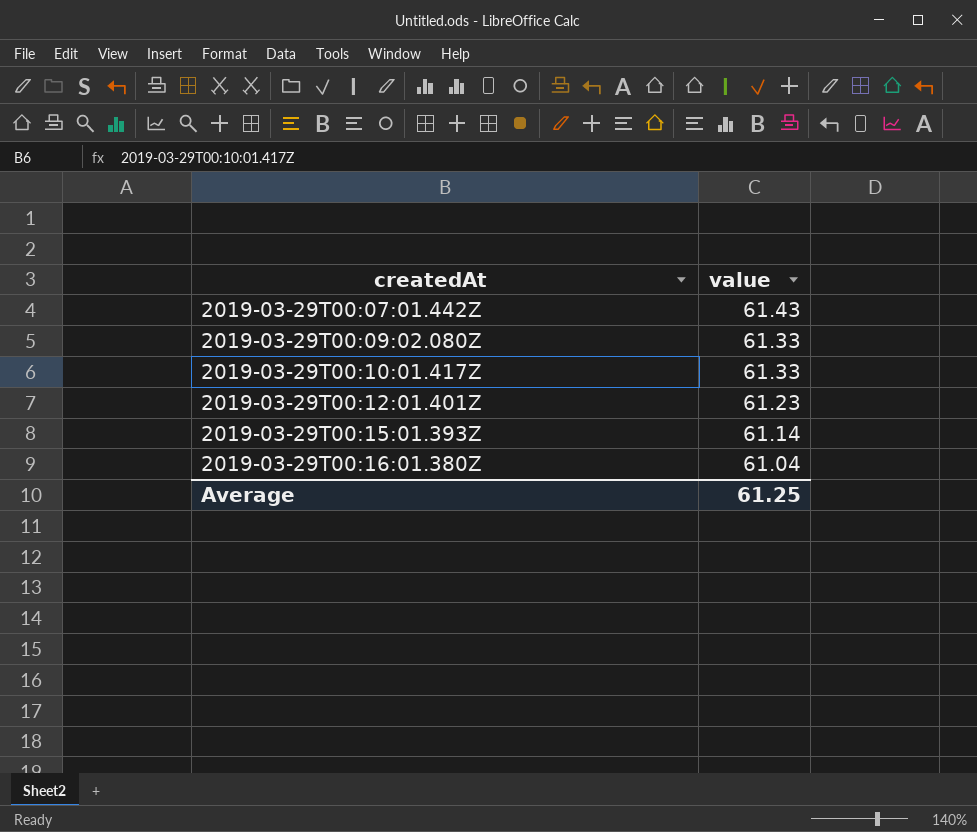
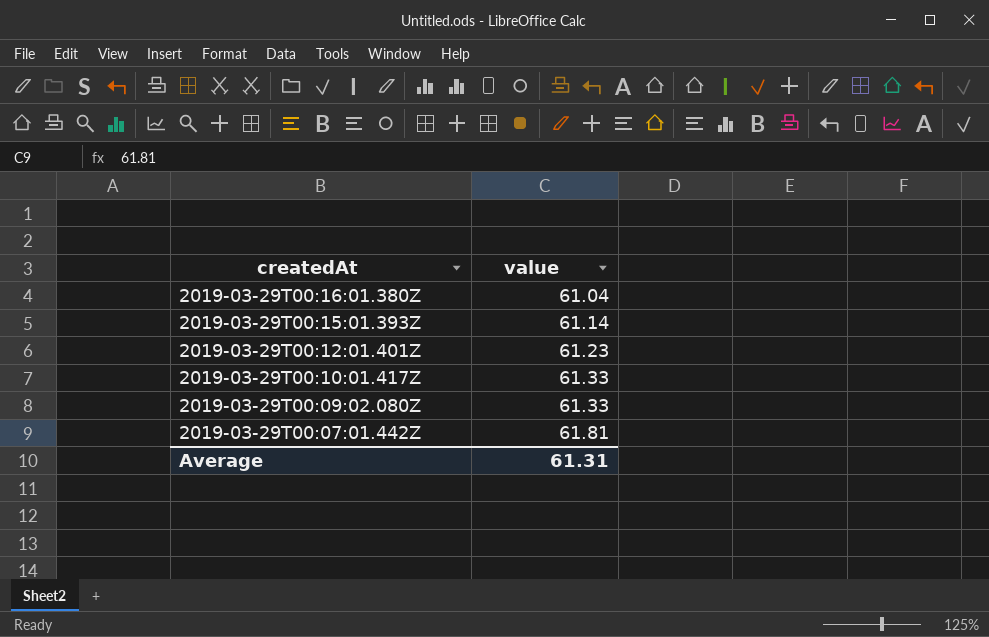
row order: createdAt ascending -> createdAt descending
2019-03-29T00:07:01.442Z | value: 61.43 -> 61.81
Average | value: 61.25 -> 61.31

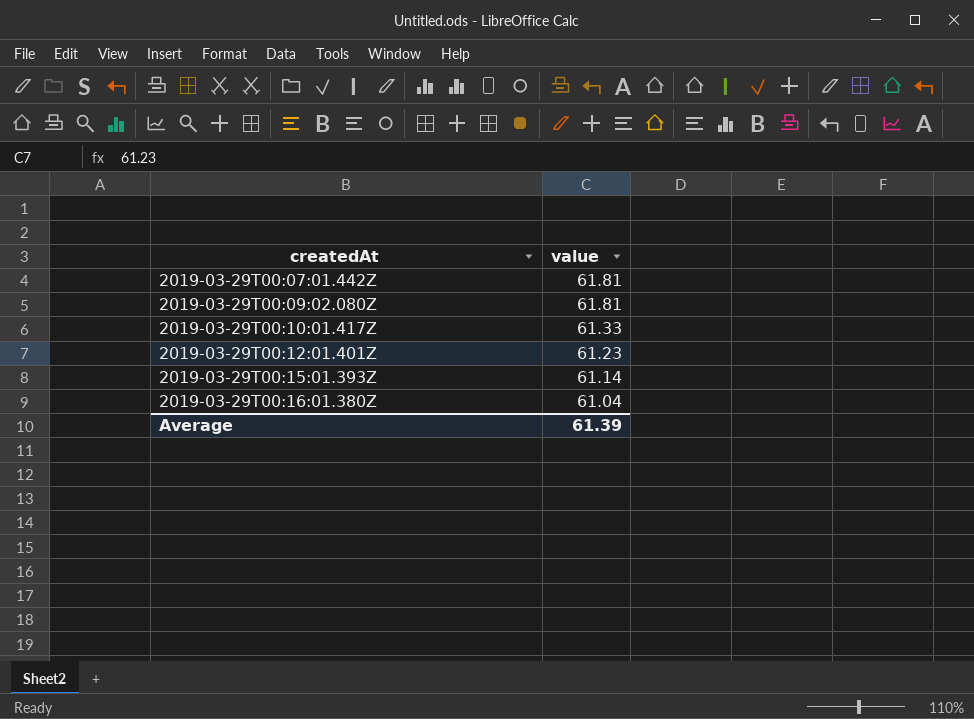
row order: createdAt descending -> createdAt ascending
2019-03-29T00:09:02.080Z | value: 61.33 -> 61.81
Average | value: 61.31 -> 61.39

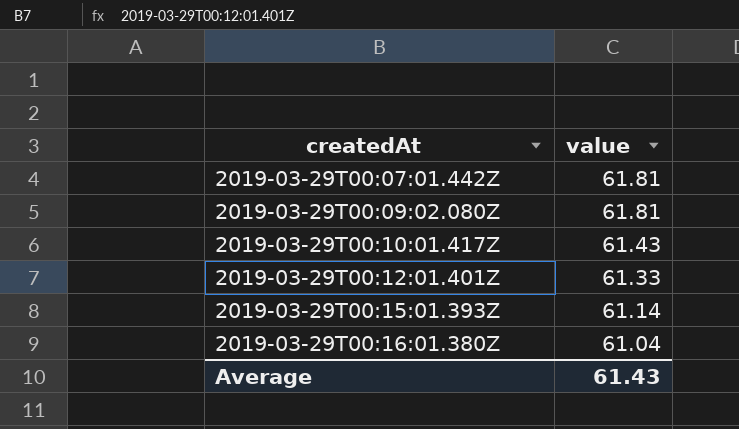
2019-03-29T00:10:01.417Z | value: 61.33 -> 61.43
2019-03-29T00:12:01.401Z | value: 61.23 -> 61.33
Average | value: 61.39 -> 61.43

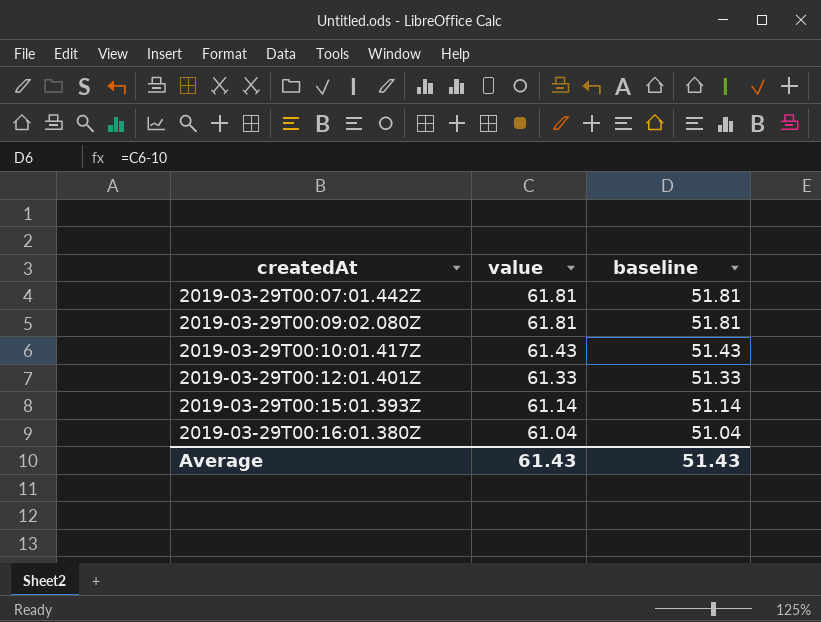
column baseline | formula: none -> [value] - 10

